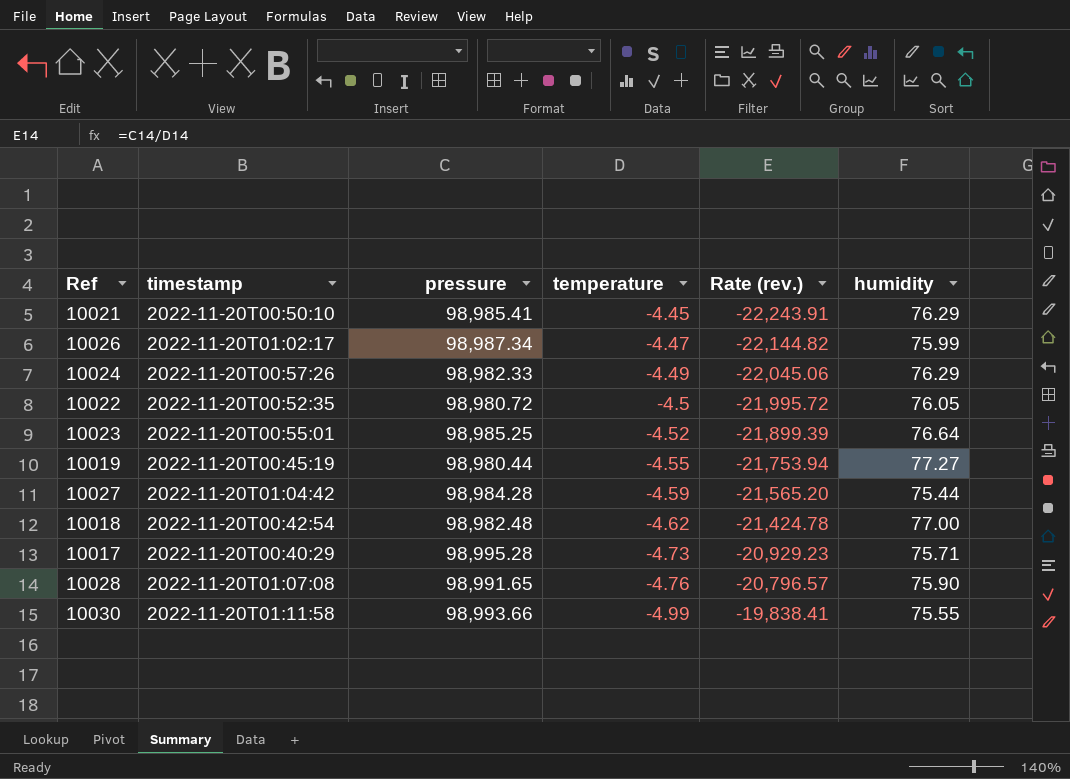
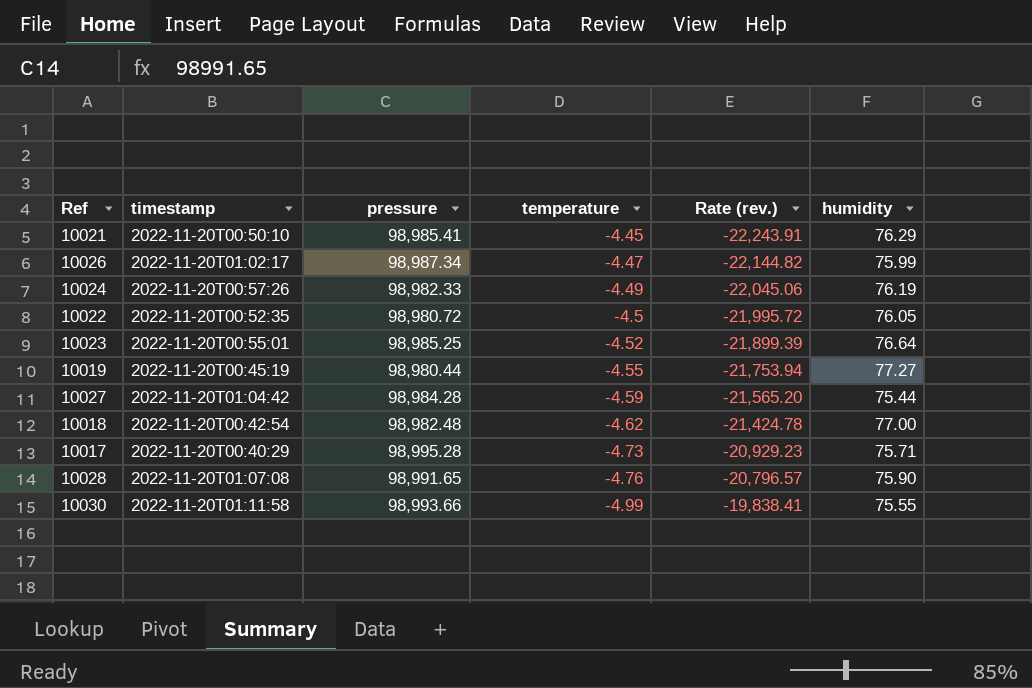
10024 | humidity: 76.29 -> 76.19

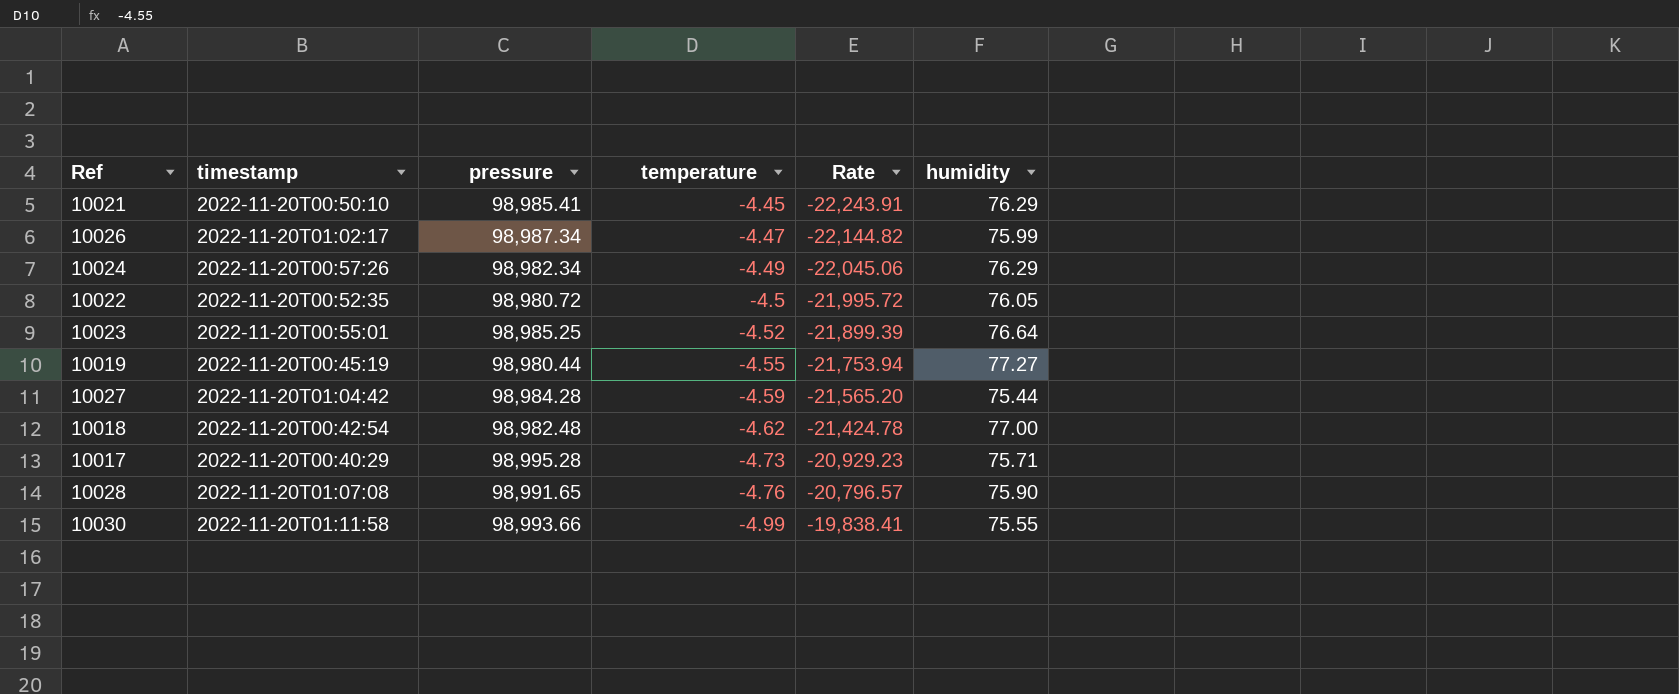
column name: Rate (rev.) -> Rate
10024 | pressure: 98,982.33 -> 98,982.34
10024 | humidity: 76.19 -> 76.29

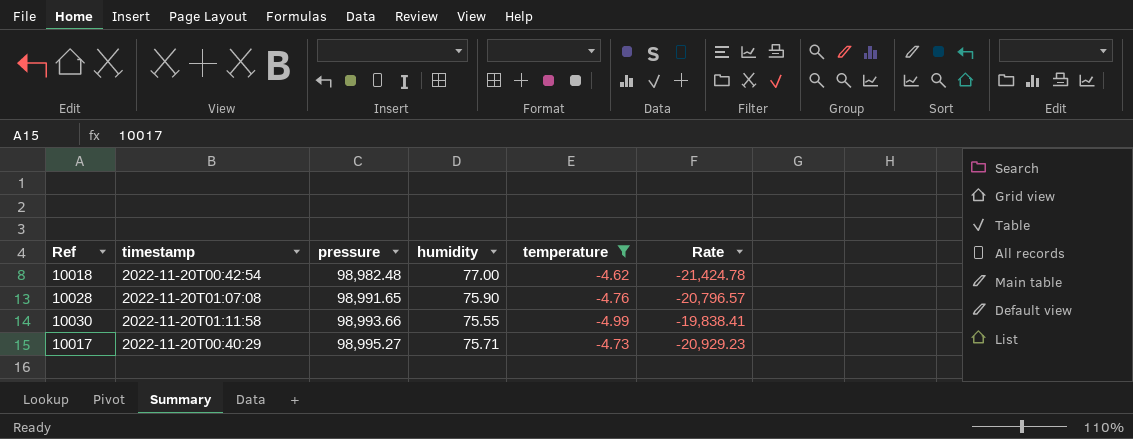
filter: none -> temperature <= -4.62
row order: temperature descending -> pressure ascending
column humidity | position: 6 -> 4
10017 | pressure: 98,995.28 -> 98,995.27

